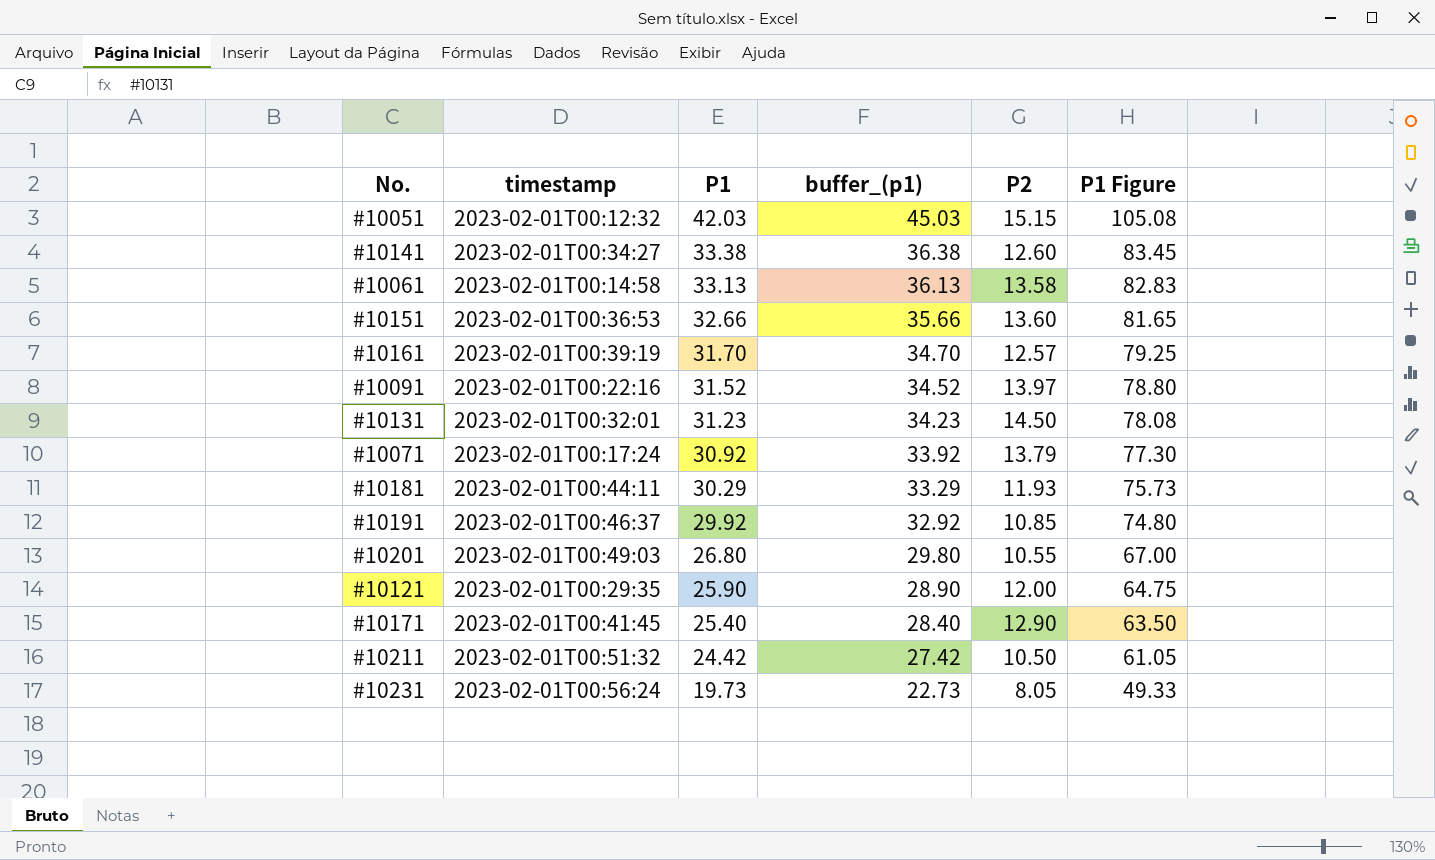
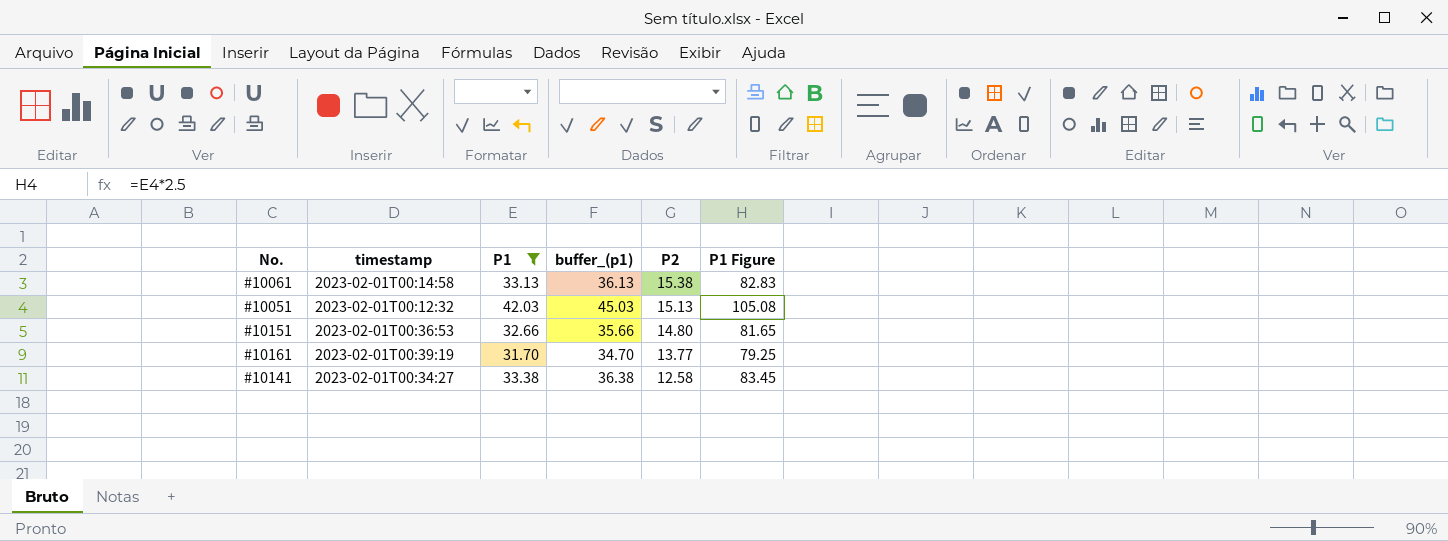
filter: none -> P1 >= 31.70
row order: P1 descending -> P2 descending
#10061 | P2: 13.58 -> 15.38
#10051 | P2: 15.15 -> 15.13
#10151 | P2: 13.60 -> 14.80
#10161 | P2: 12.57 -> 13.77
#10141 | P2: 12.60 -> 12.58

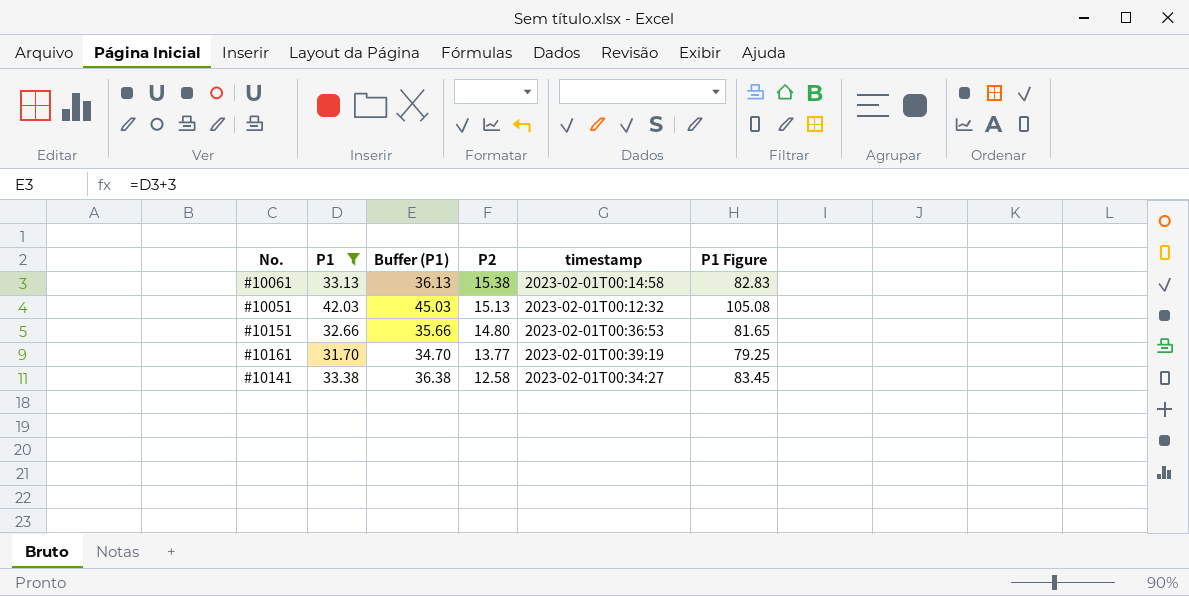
column name: buffer_(p1) -> Buffer (P1)
column timestamp | position: 2 -> 5

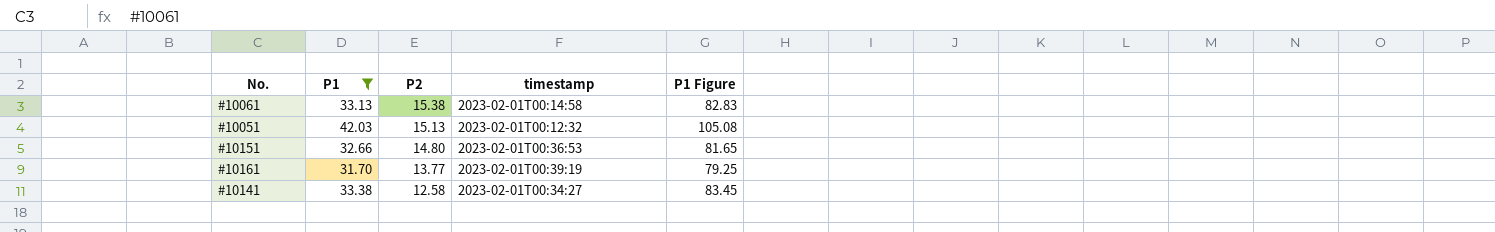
column Buffer (P1) | formula: [P1] + 3 -> none

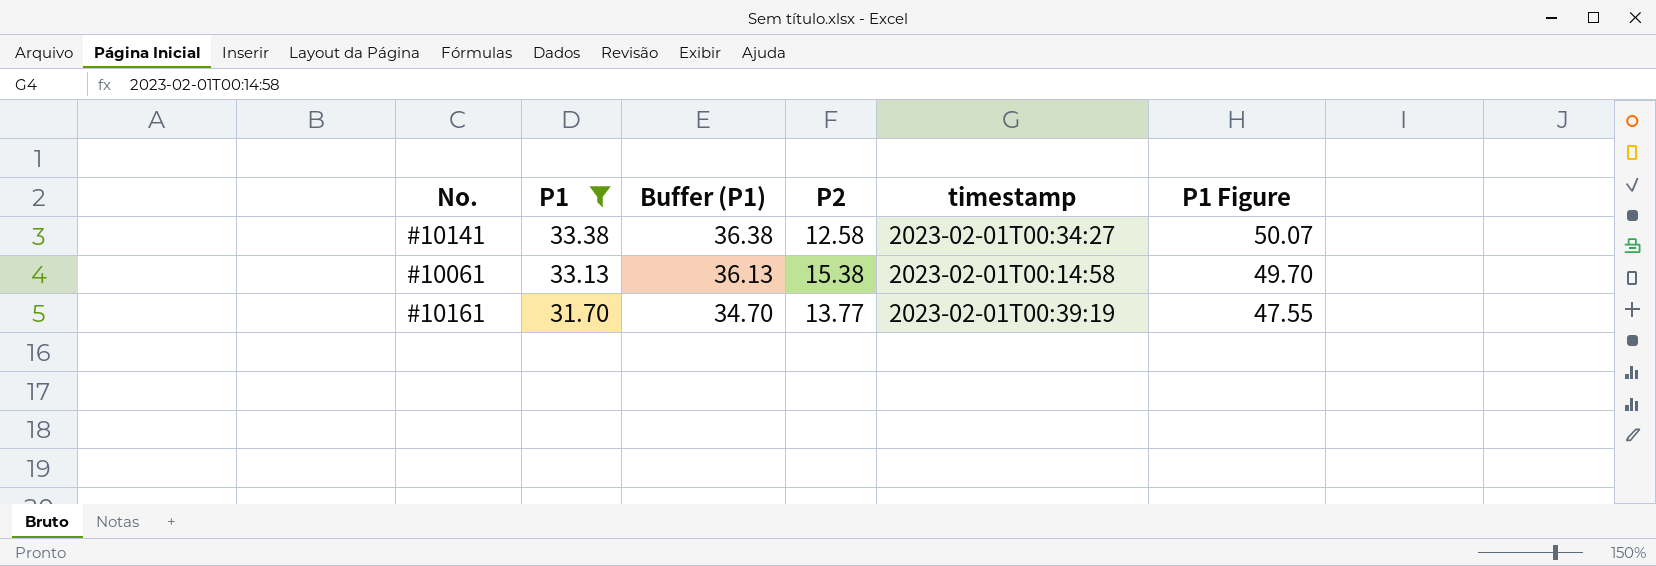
row order: P2 descending -> P1 descending
column Buffer (P1) | formula: none -> [P1] + 3
column P1 Figure | formula: [P1] * 2.5 -> [P1] * 1.5
row #10051: 42.03 | 15.13 | 2023-02-01T00:12:32 | 105.08 -> none
row #10151: 32.66 | 14.80 | 2023-02-01T00:36:53 | 81.65 -> none

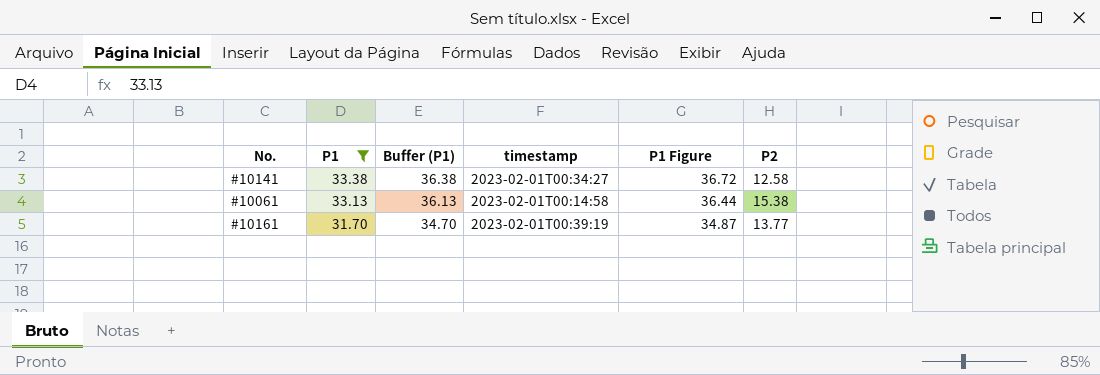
column P1 Figure | formula: [P1] * 1.5 -> [P1] * 1.1
column P2 | position: 4 -> 6

